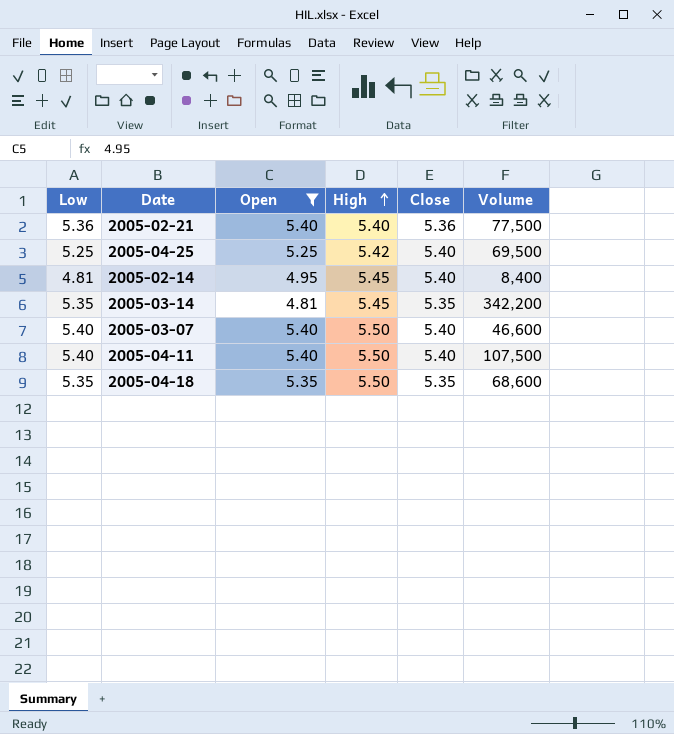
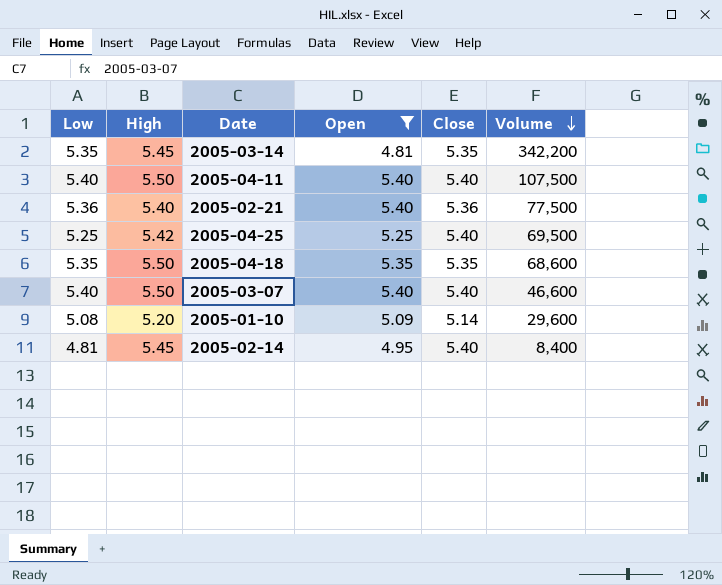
row order: High ascending -> Volume descending
column High | position: 4 -> 2
row 2005-01-10: none -> 5.08 | 5.20 | 5.09 | 5.14 | 29,600

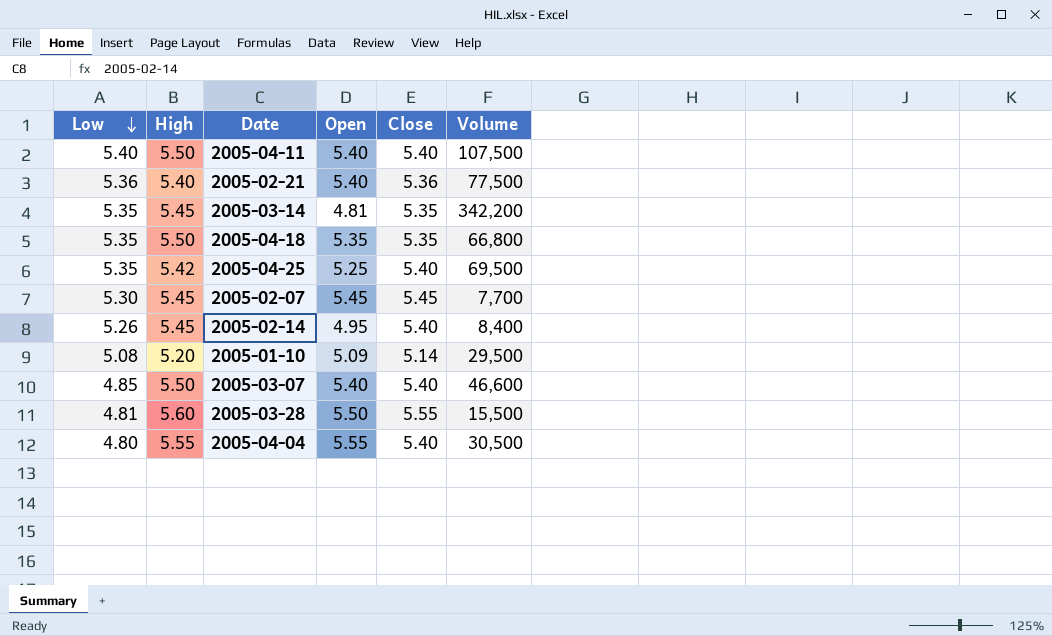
filter: Open <= 5.40 -> none
row order: Volume descending -> Low descending
2005-04-18 | Volume: 68,600 -> 66,800
2005-04-25 | Low: 5.25 -> 5.35
2005-02-14 | Low: 4.81 -> 5.26
2005-01-10 | Volume: 29,600 -> 29,500
2005-03-07 | Low: 5.40 -> 4.85

